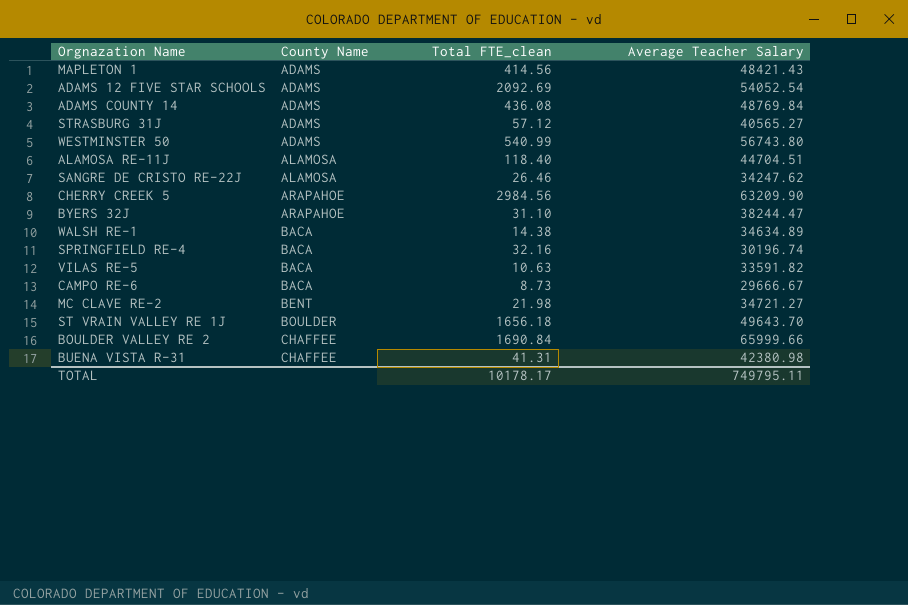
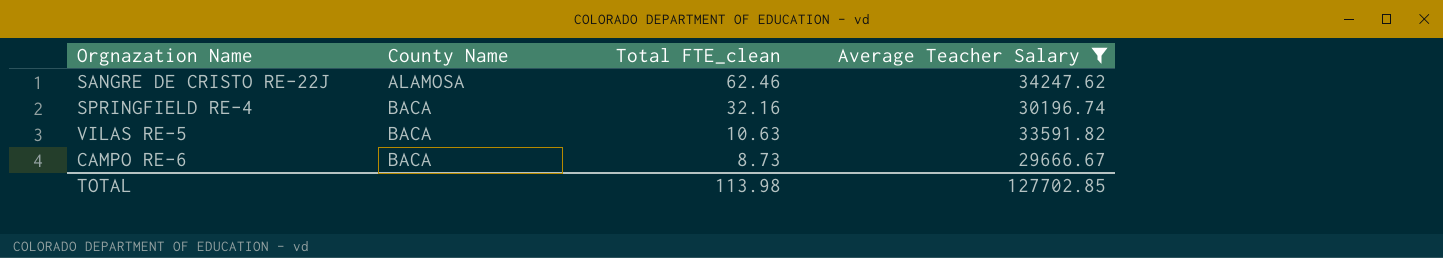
filter: none -> Average Teacher Salary <= 34247.62
SANGRE DE CRISTO RE-22J | Total FTE_clean: 26.46 -> 62.46
TOTAL | Total FTE_clean: 10178.17 -> 113.98
TOTAL | Average Teacher Salary: 749795.11 -> 127702.85

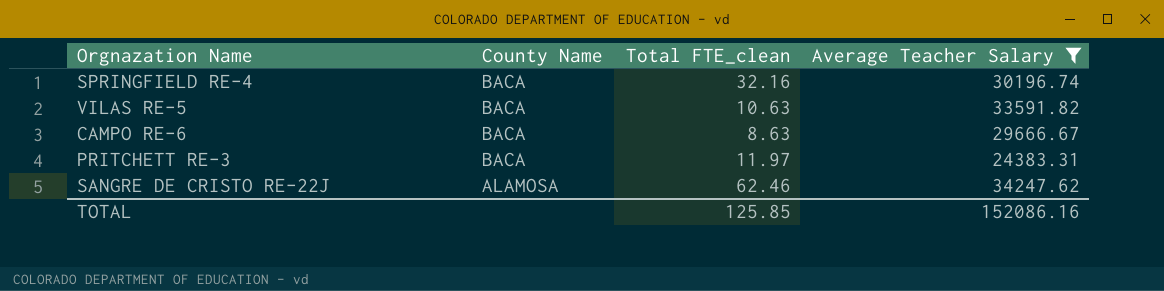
row order: County Name ascending -> County Name descending
CAMPO RE-6 | Total FTE_clean: 8.73 -> 8.63
row PRITCHETT RE-3: none -> BACA | 11.97 | 24383.31
TOTAL | Total FTE_clean: 113.98 -> 125.85
TOTAL | Average Teacher Salary: 127702.85 -> 152086.16

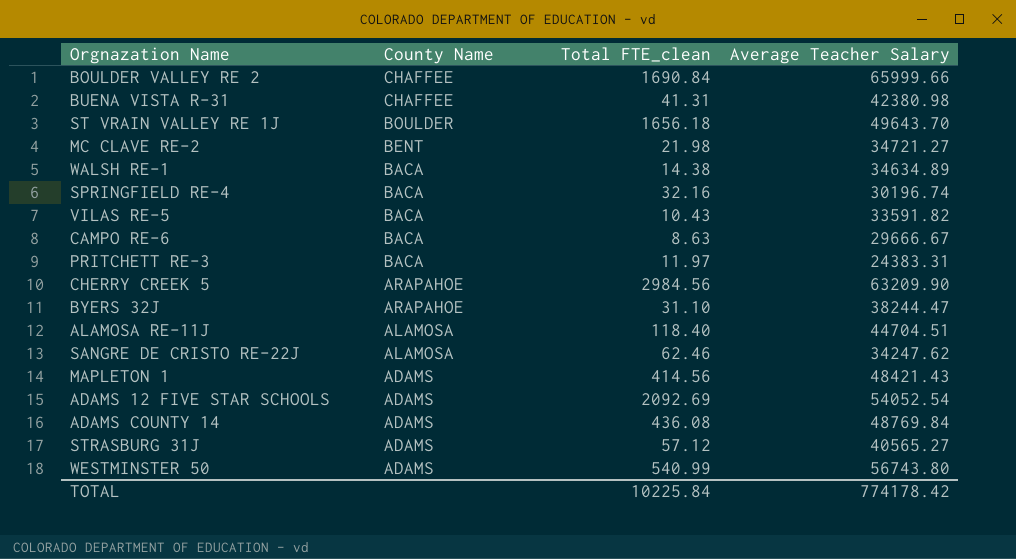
filter: Average Teacher Salary <= 34247.62 -> none
VILAS RE-5 | Total FTE_clean: 10.63 -> 10.43
TOTAL | Total FTE_clean: 125.85 -> 10225.84
TOTAL | Average Teacher Salary: 152086.16 -> 774178.42

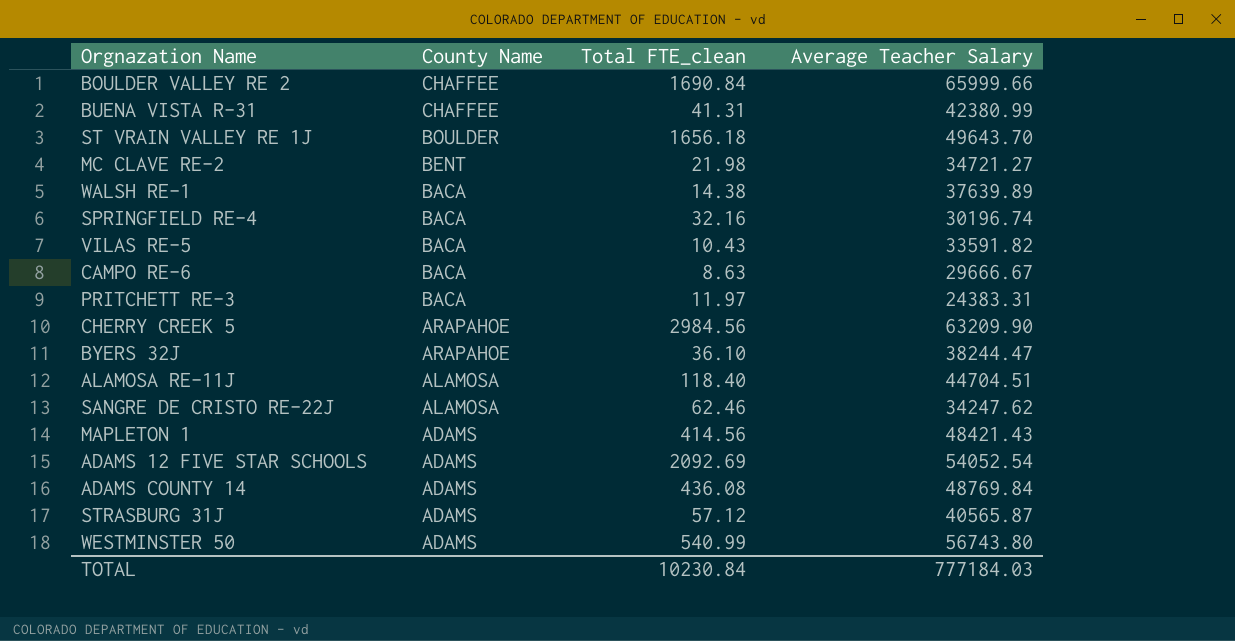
BUENA VISTA R-31 | Average Teacher Salary: 42380.98 -> 42380.99
WALSH RE-1 | Average Teacher Salary: 34634.89 -> 37639.89
BYERS 32J | Total FTE_clean: 31.10 -> 36.10
STRASBURG 31J | Average Teacher Salary: 40565.27 -> 40565.87
TOTAL | Total FTE_clean: 10225.84 -> 10230.84
TOTAL | Average Teacher Salary: 774178.42 -> 777184.03

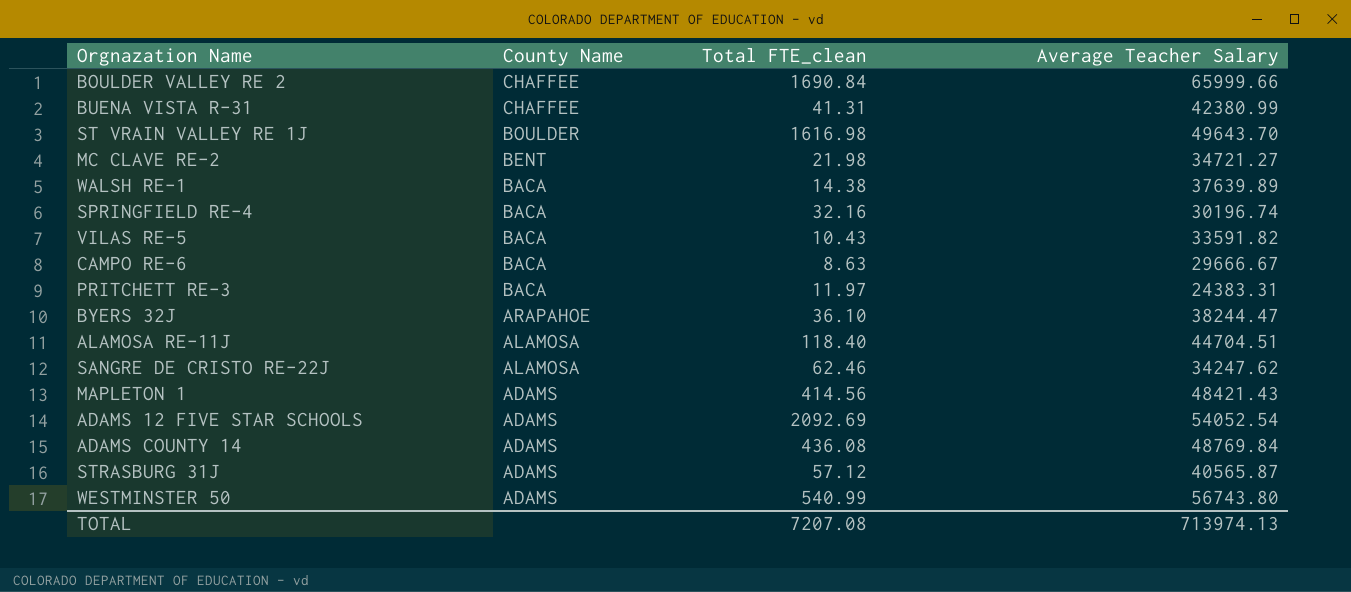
row CHERRY CREEK 5: ARAPAHOE | 2984.56 | 63209.90 -> none
ST VRAIN VALLEY RE 1J | Total FTE_clean: 1656.18 -> 1616.98
TOTAL | Total FTE_clean: 10230.84 -> 7207.08
TOTAL | Average Teacher Salary: 777184.03 -> 713974.13

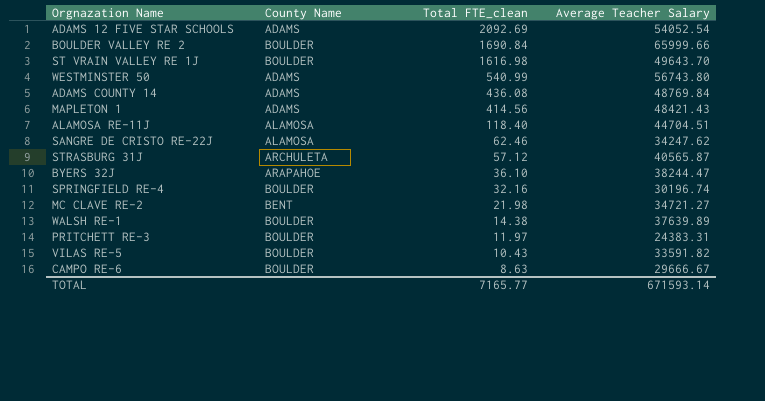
row order: County Name descending -> Total FTE_clean descending
row BUENA VISTA R-31: CHAFFEE | 41.31 | 42380.99 -> none
BOULDER VALLEY RE 2 | County Name: CHAFFEE -> BOULDER
STRASBURG 31J | County Name: ADAMS -> ARCHULETA
SPRINGFIELD RE-4 | County Name: BACA -> BOULDER
WALSH RE-1 | County Name: BACA -> BOULDER
PRITCHETT RE-3 | County Name: BACA -> BOULDER
VILAS RE-5 | County Name: BACA -> BOULDER
CAMPO RE-6 | County Name: BACA -> BOULDER
TOTAL | Total FTE_clean: 7207.08 -> 7165.77
TOTAL | Average Teacher Salary: 713974.13 -> 671593.14

